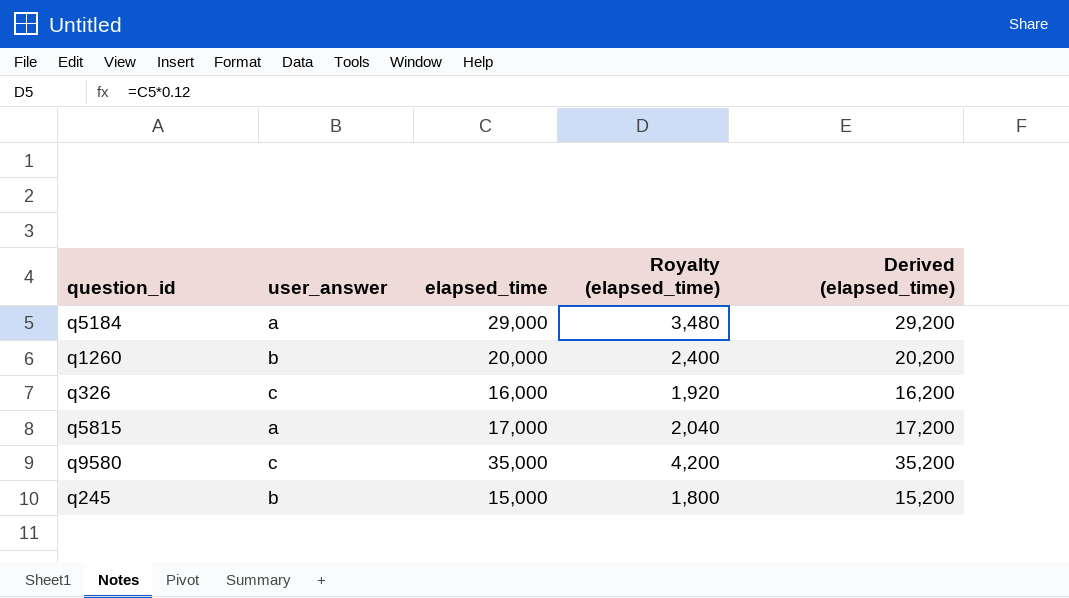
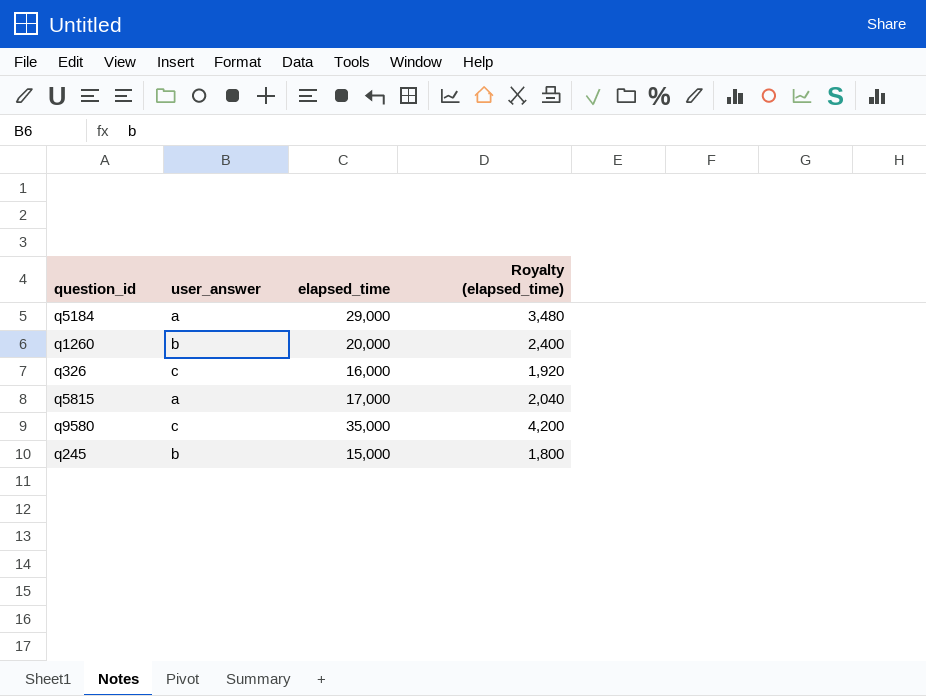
column Derived (elapsed_time) | formula: [elapsed_time] + 200 -> none

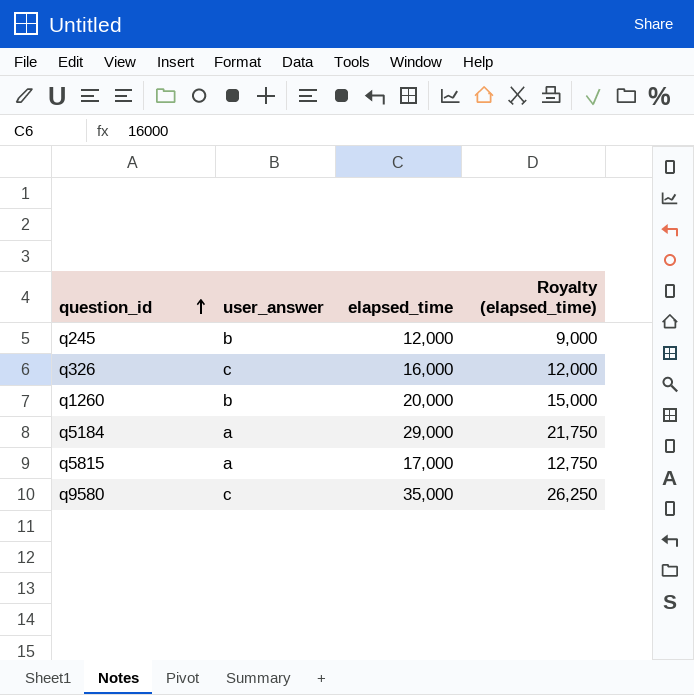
row order: none -> question_id ascending
column Royalty (elapsed_time) | formula: [elapsed_time] * 0.12 -> [elapsed_time] * 0.75
q245 | elapsed_time: 15,000 -> 12,000

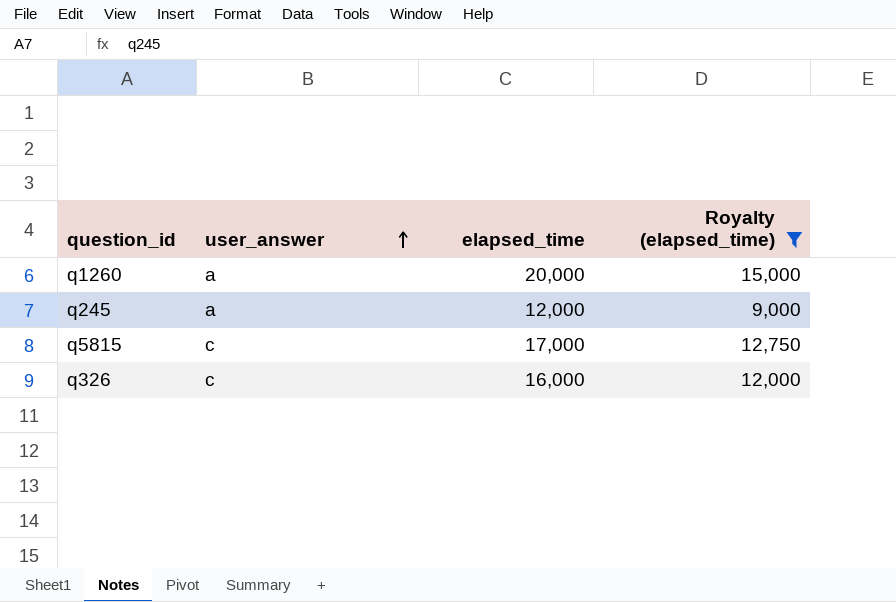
filter: none -> Royalty (elapsed_time) <= 15,000
row order: question_id ascending -> user_answer ascending
q1260 | user_answer: b -> a
q245 | user_answer: b -> a
q5815 | user_answer: a -> c

